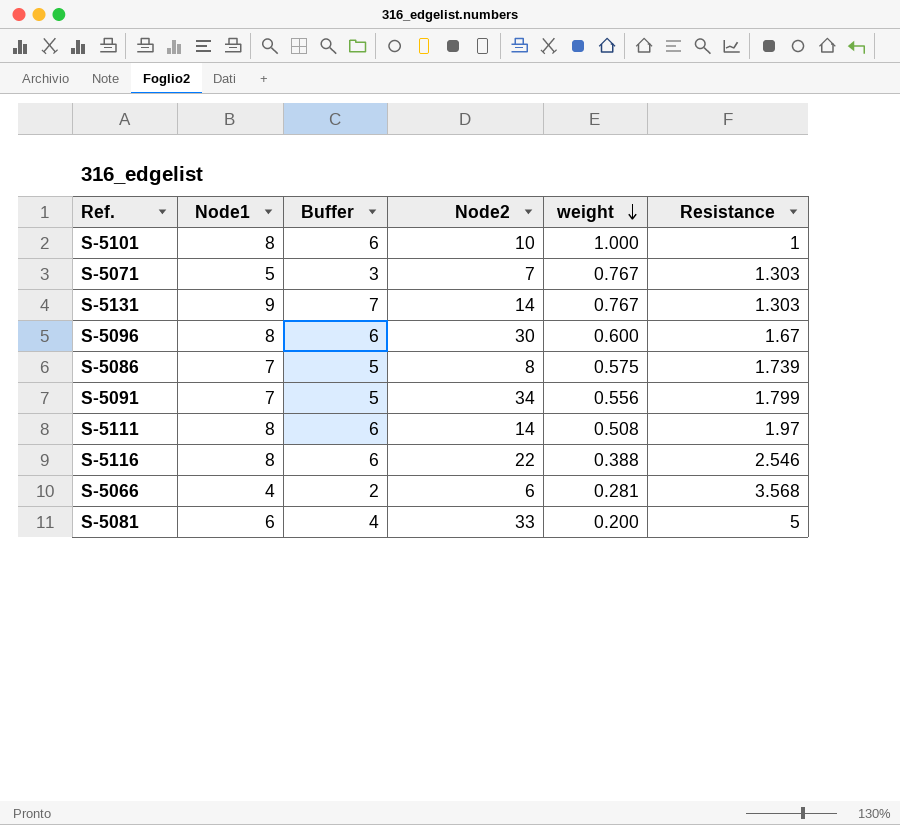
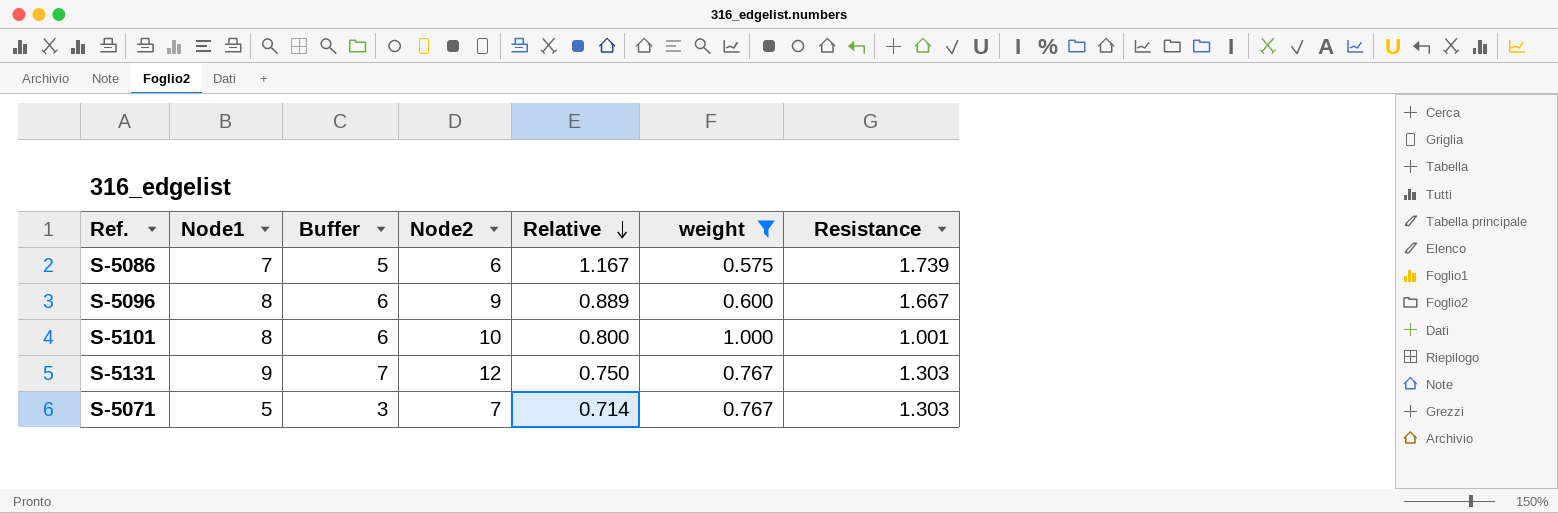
filter: none -> weight >= 0.575
row order: weight descending -> Relative descending
column Relative | formula: none -> [Node1] / [Node2]
S-5086 | Node2: 8 -> 6
S-5096 | Node2: 30 -> 9
S-5096 | Resistance: 1.67 -> 1.667
S-5101 | Resistance: 1 -> 1.001
S-5131 | Node2: 14 -> 12

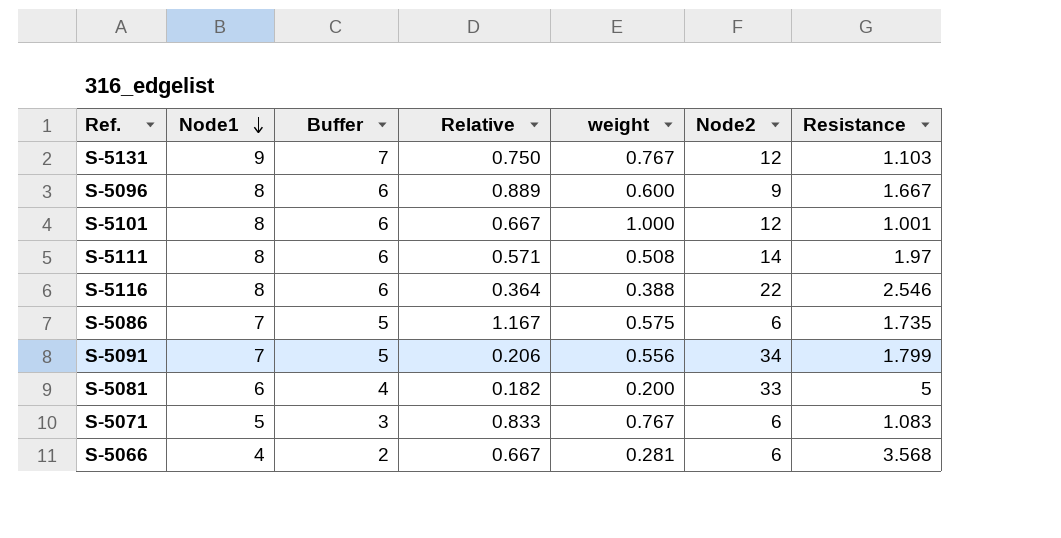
filter: weight >= 0.575 -> none
row order: Relative descending -> Node1 descending
column Node2 | position: 4 -> 6
S-5131 | Resistance: 1.303 -> 1.103
S-5101 | Relative: 0.800 -> 0.667
S-5101 | Node2: 10 -> 12
S-5086 | Resistance: 1.739 -> 1.735
S-5071 | Relative: 0.714 -> 0.833
S-5071 | Node2: 7 -> 6
S-5071 | Resistance: 1.303 -> 1.083

